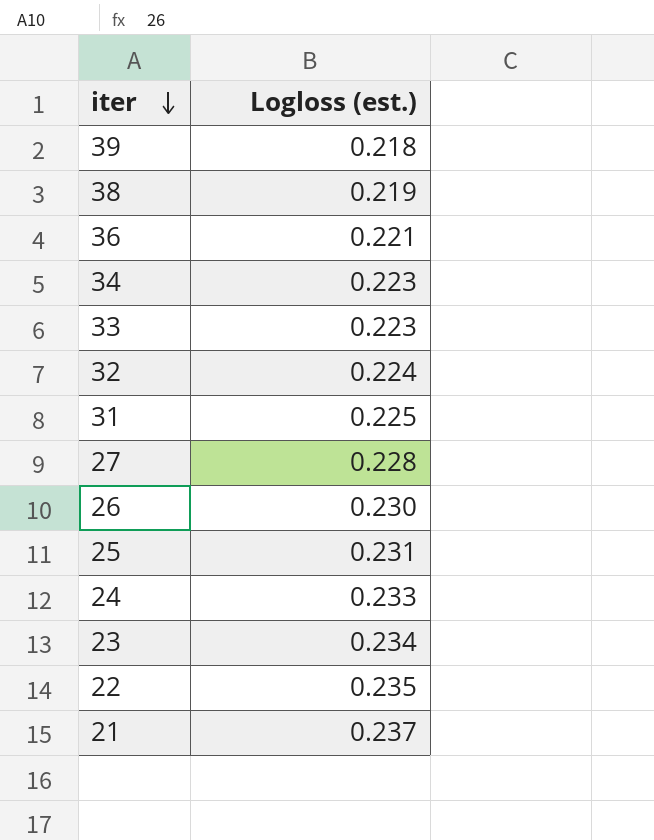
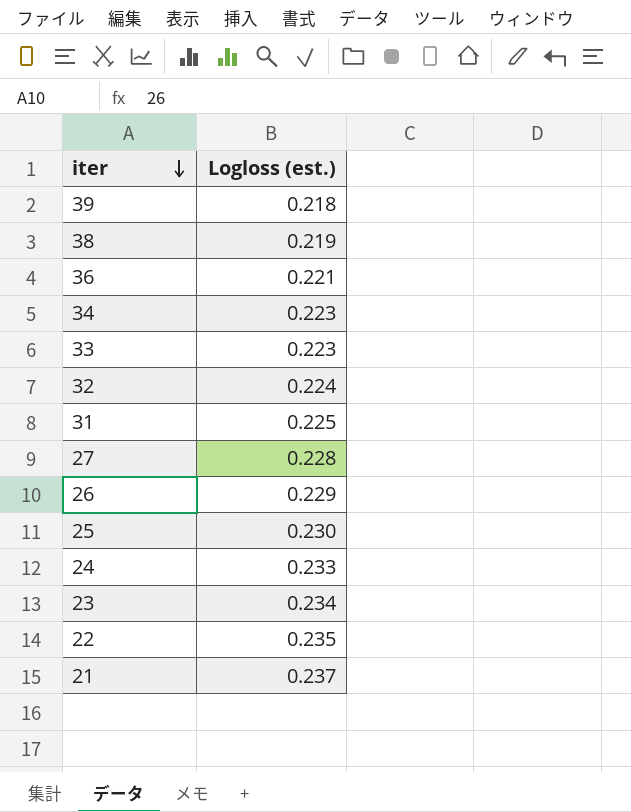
26 | Logloss (est.): 0.230 -> 0.229
25 | Logloss (est.): 0.231 -> 0.230

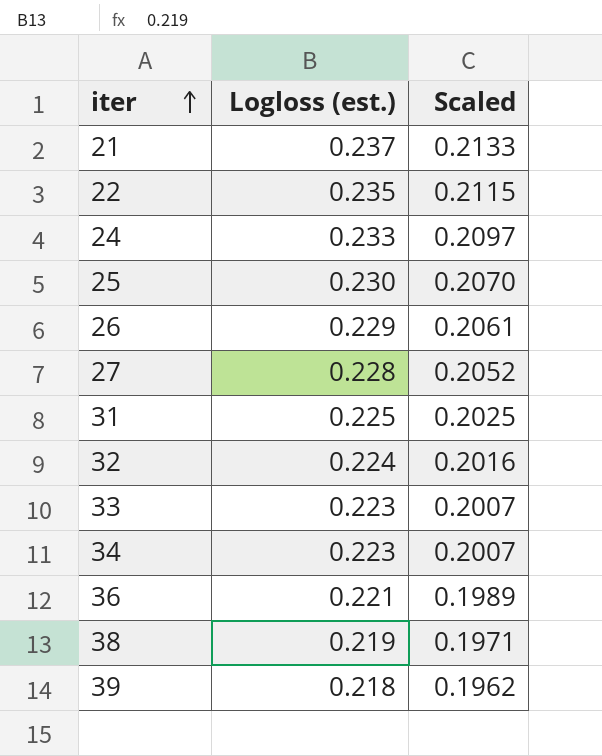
row order: iter descending -> iter ascending
column Scaled | formula: none -> [Logloss (est.)] * 0.9
row 23: 0.234 -> none

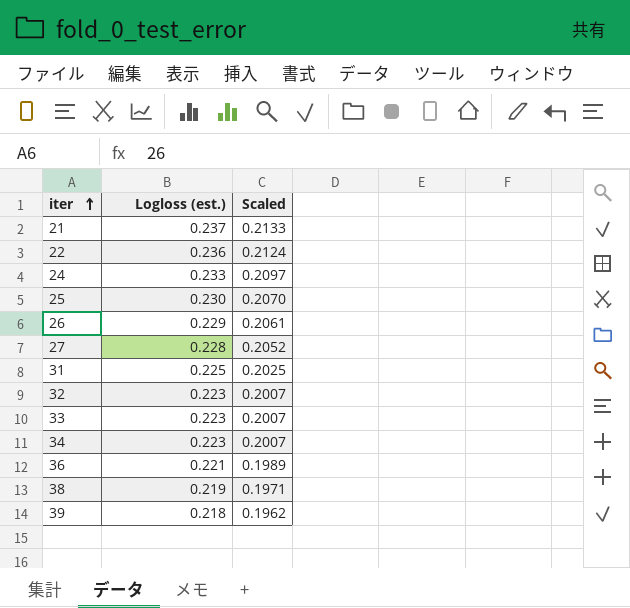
22 | Logloss (est.): 0.235 -> 0.236
22 | Scaled: 0.2115 -> 0.2124
32 | Logloss (est.): 0.224 -> 0.223
32 | Scaled: 0.2016 -> 0.2007

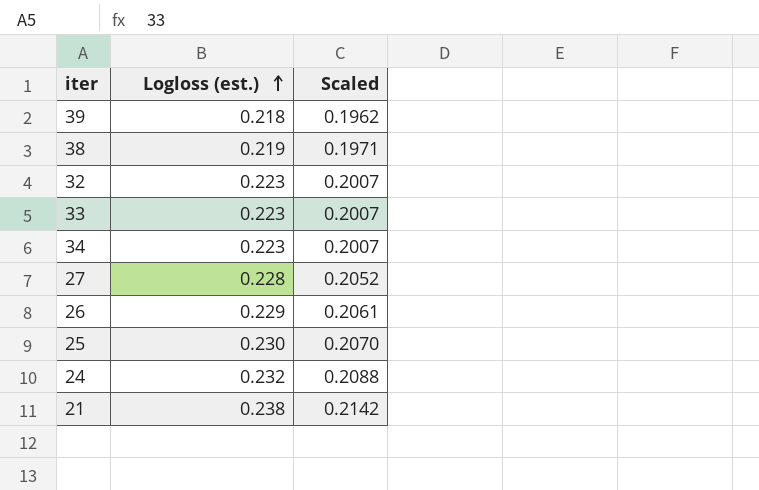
row order: iter ascending -> Logloss (est.) ascending
row 22: 0.236 | 0.2124 -> none
row 31: 0.225 | 0.2025 -> none
row 36: 0.221 | 0.1989 -> none
24 | Logloss (est.): 0.233 -> 0.232
24 | Scaled: 0.2097 -> 0.2088
21 | Logloss (est.): 0.237 -> 0.238
21 | Scaled: 0.2133 -> 0.2142

